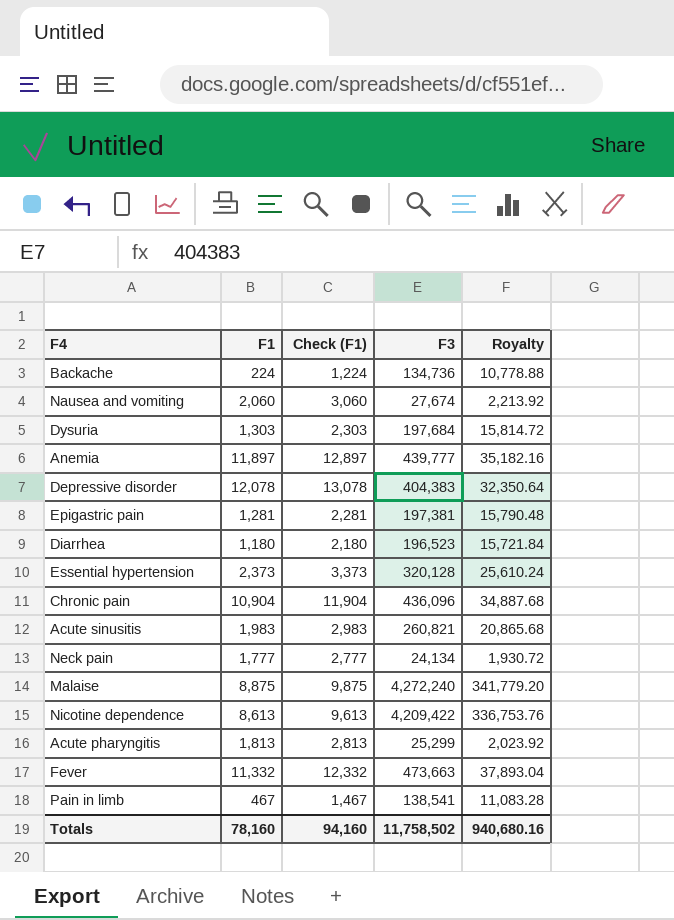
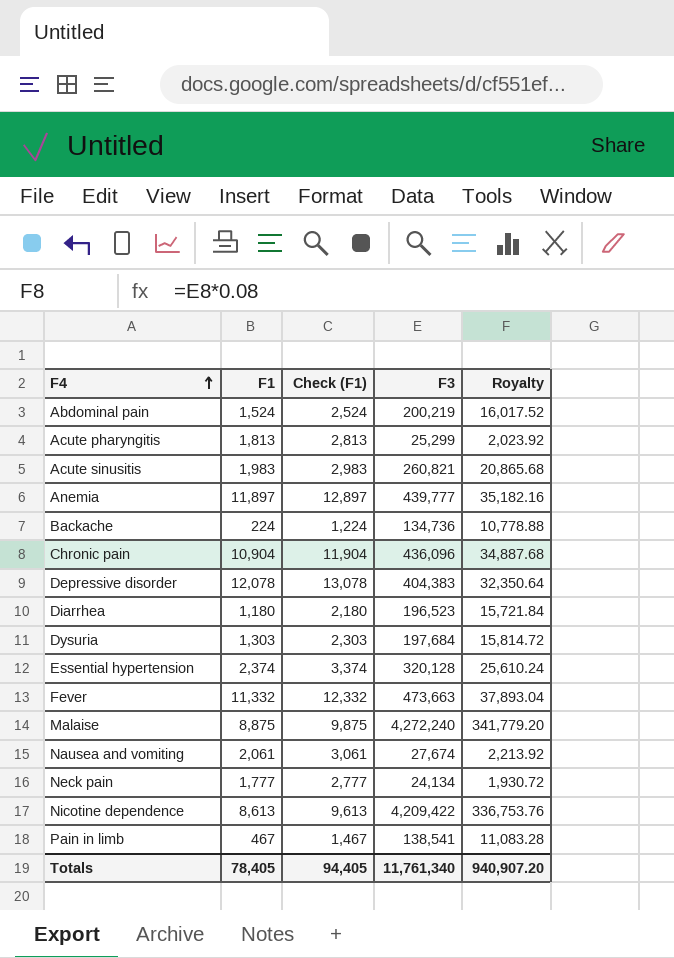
row order: none -> F4 ascending
row Epigastric pain: 1,281 | 2,281 | 197,381 | 15,790.48 -> none
row Abdominal pain: none -> 1,524 | 2,524 | 200,219 | 16,017.52
Essential hypertension | F1: 2,373 -> 2,374
Essential hypertension | Check (F1): 3,373 -> 3,374
Nausea and vomiting | F1: 2,060 -> 2,061
Nausea and vomiting | Check (F1): 3,060 -> 3,061
Totals | F1: 78,160 -> 78,405
Totals | Check (F1): 94,160 -> 94,405
Totals | F3: 11,758,502 -> 11,761,340
Totals | Royalty: 940,680.16 -> 940,907.20

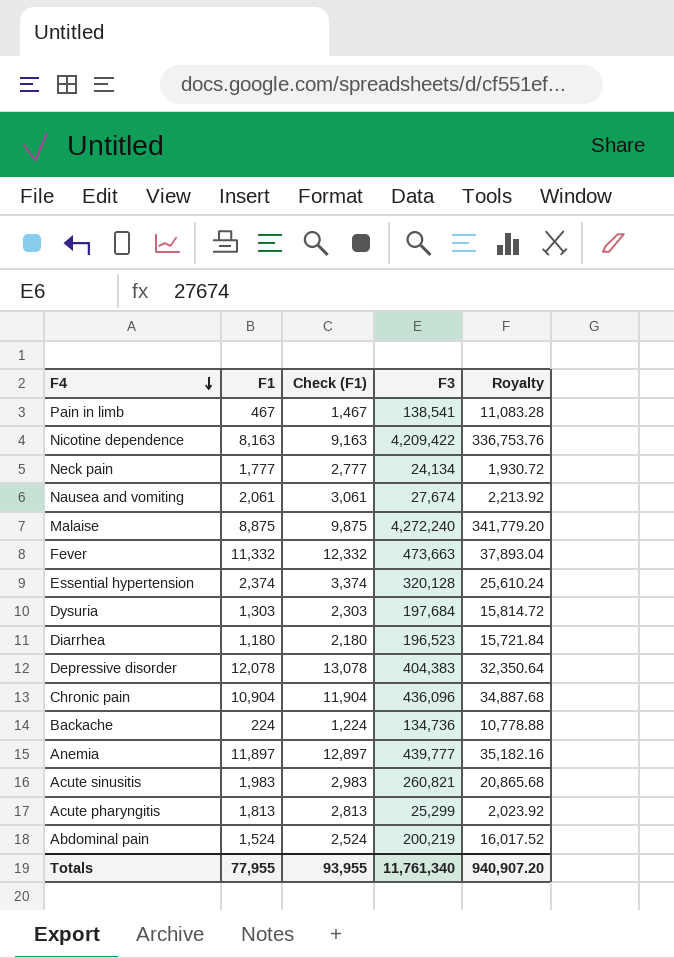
row order: F4 ascending -> F4 descending
Nicotine dependence | F1: 8,613 -> 8,163
Nicotine dependence | Check (F1): 9,613 -> 9,163
Totals | F1: 78,405 -> 77,955
Totals | Check (F1): 94,405 -> 93,955

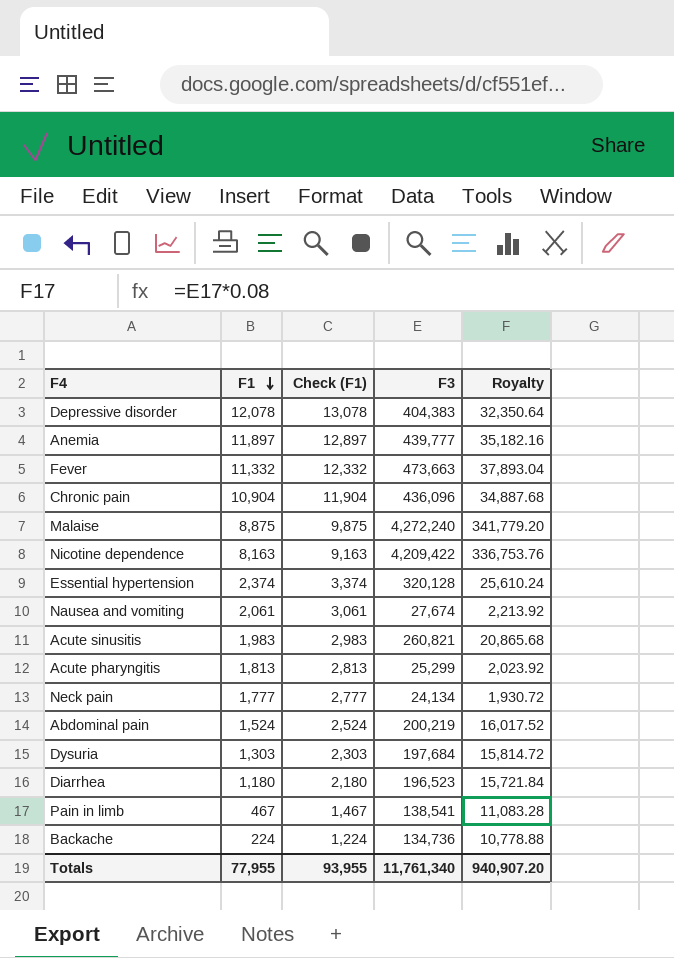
row order: F4 descending -> F1 descending

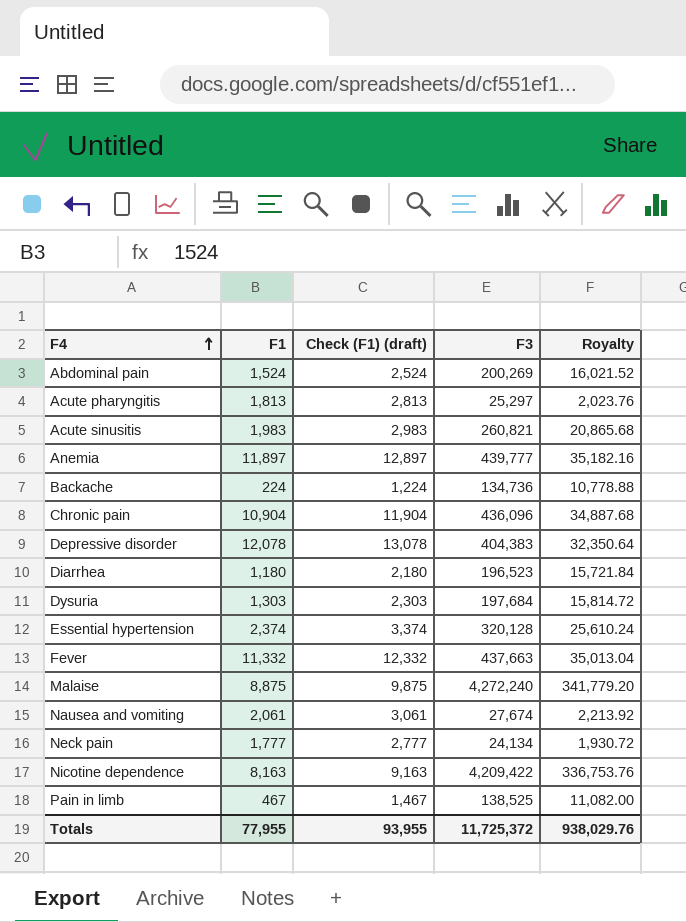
row order: F1 descending -> F4 ascending
column name: Check (F1) -> Check (F1) (draft)
Abdominal pain | F3: 200,219 -> 200,269
Abdominal pain | Royalty: 16,017.52 -> 16,021.52
Acute pharyngitis | F3: 25,299 -> 25,297
Acute pharyngitis | Royalty: 2,023.92 -> 2,023.76
Fever | F3: 473,663 -> 437,663
Fever | Royalty: 37,893.04 -> 35,013.04
Pain in limb | F3: 138,541 -> 138,525
Pain in limb | Royalty: 11,083.28 -> 11,082.00
Totals | F3: 11,761,340 -> 11,725,372
Totals | Royalty: 940,907.20 -> 938,029.76

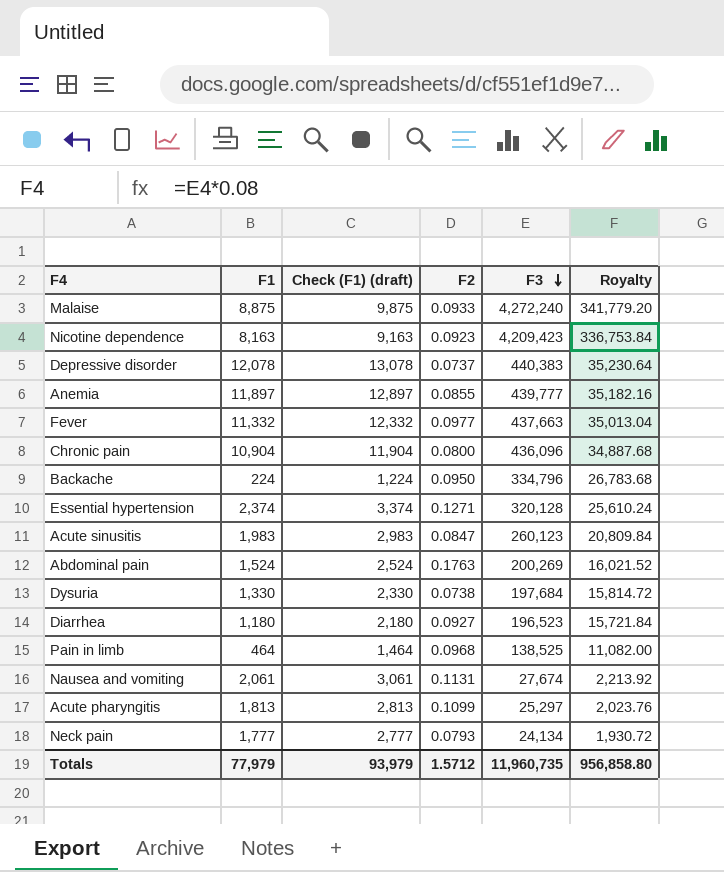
row order: F4 ascending -> F3 descending
column F2 | position: none -> 4
Nicotine dependence | F3: 4,209,422 -> 4,209,423
Nicotine dependence | Royalty: 336,753.76 -> 336,753.84
Depressive disorder | F3: 404,383 -> 440,383
Depressive disorder | Royalty: 32,350.64 -> 35,230.64
Backache | F3: 134,736 -> 334,796
Backache | Royalty: 10,778.88 -> 26,783.68
Acute sinusitis | F3: 260,821 -> 260,123
Acute sinusitis | Royalty: 20,865.68 -> 20,809.84
Dysuria | F1: 1,303 -> 1,330
Dysuria | Check (F1) (draft): 2,303 -> 2,330
Pain in limb | F1: 467 -> 464
Pain in limb | Check (F1) (draft): 1,467 -> 1,464
Totals | F1: 77,955 -> 77,979
Totals | Check (F1) (draft): 93,955 -> 93,979
Totals | F3: 11,725,372 -> 11,960,735
Totals | Royalty: 938,029.76 -> 956,858.80

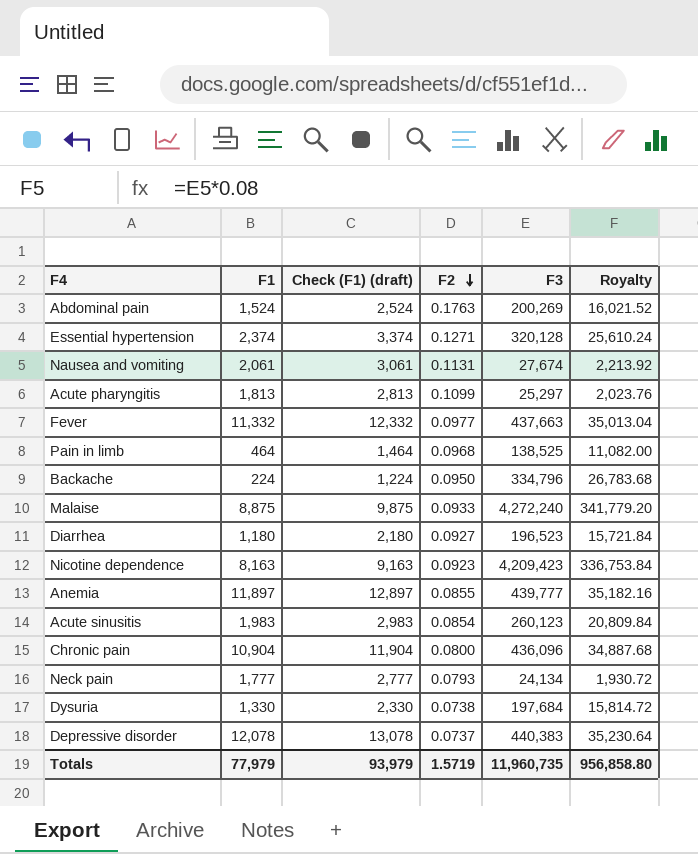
row order: F3 descending -> F2 descending
Acute sinusitis | F2: 0.0847 -> 0.0854
Totals | F2: 1.5712 -> 1.5719

